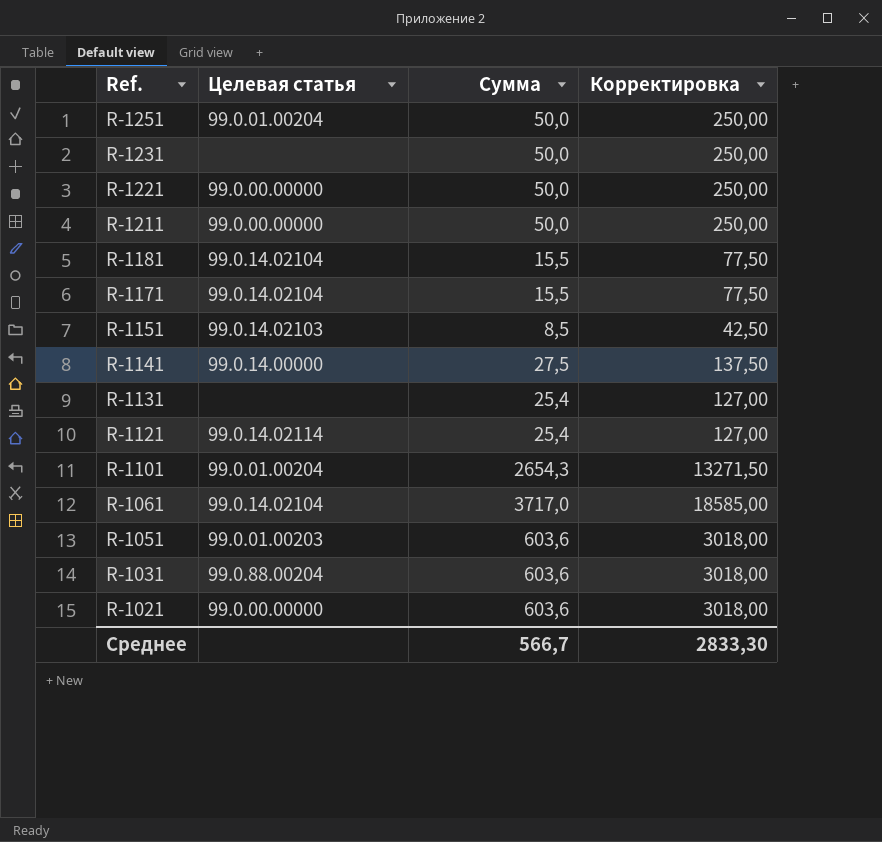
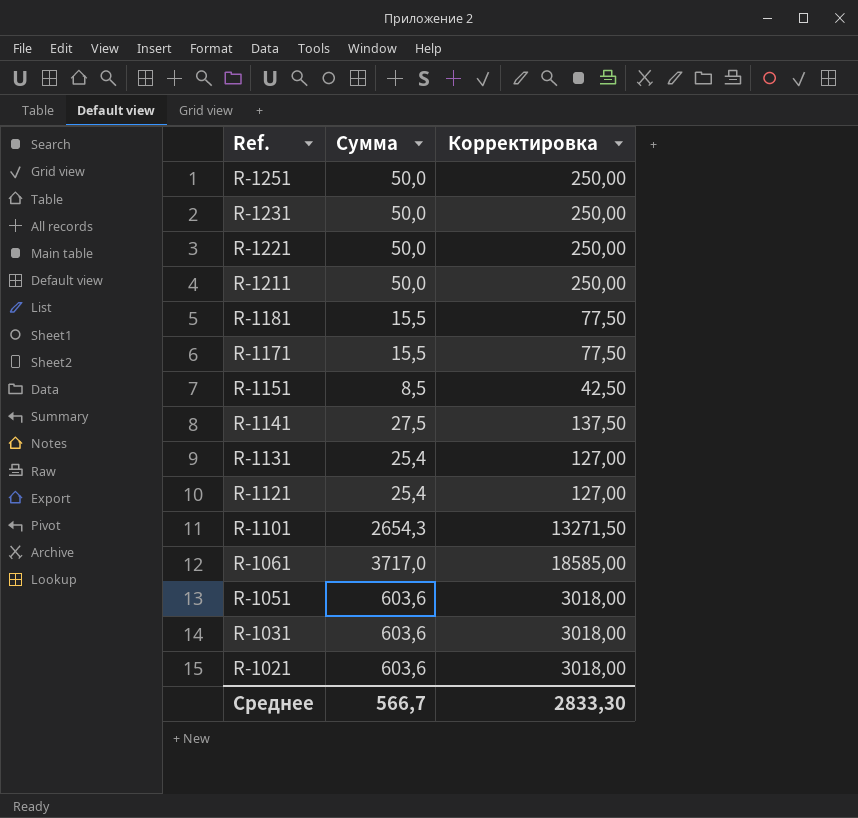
column Целевая статья | position: 2 -> none

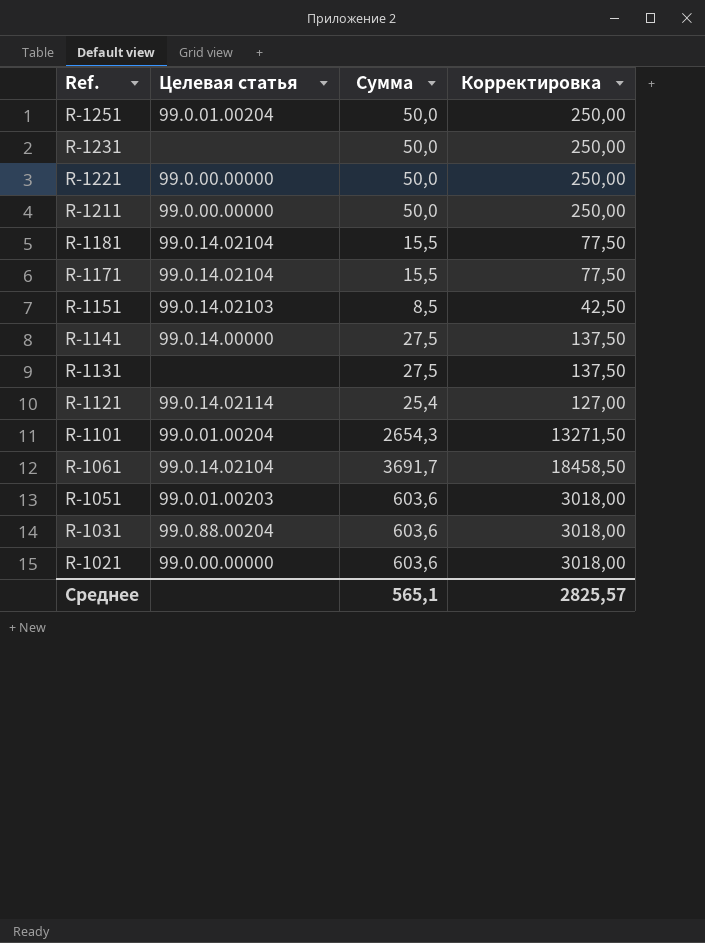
column Целевая статья | position: none -> 2
R-1131 | Сумма: 25,4 -> 27,5
R-1131 | Корректировка: 127,00 -> 137,50
R-1061 | Сумма: 3717,0 -> 3691,7
R-1061 | Корректировка: 18585,00 -> 18458,50
Среднее | Сумма: 566,7 -> 565,1
Среднее | Корректировка: 2833,30 -> 2825,57

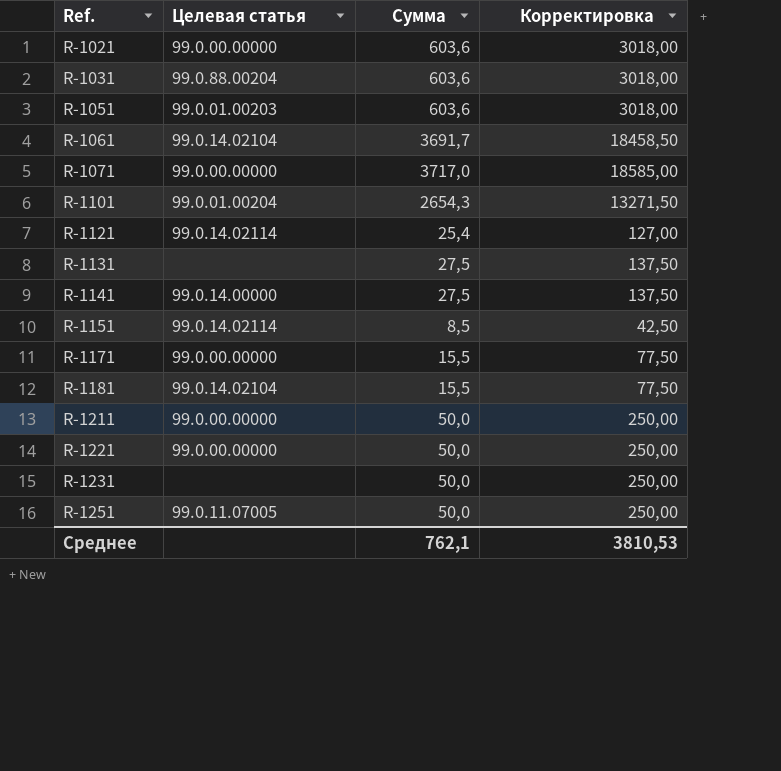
row order: Ref. descending -> Ref. ascending
row R-1071: none -> 99.0.00.00000 | 3717,0 | 18585,00
R-1151 | Целевая статья: 99.0.14.02103 -> 99.0.14.02114
R-1171 | Целевая статья: 99.0.14.02104 -> 99.0.00.00000
R-1251 | Целевая статья: 99.0.01.00204 -> 99.0.11.07005
Среднее | Сумма: 565,1 -> 762,1
Среднее | Корректировка: 2825,57 -> 3810,53

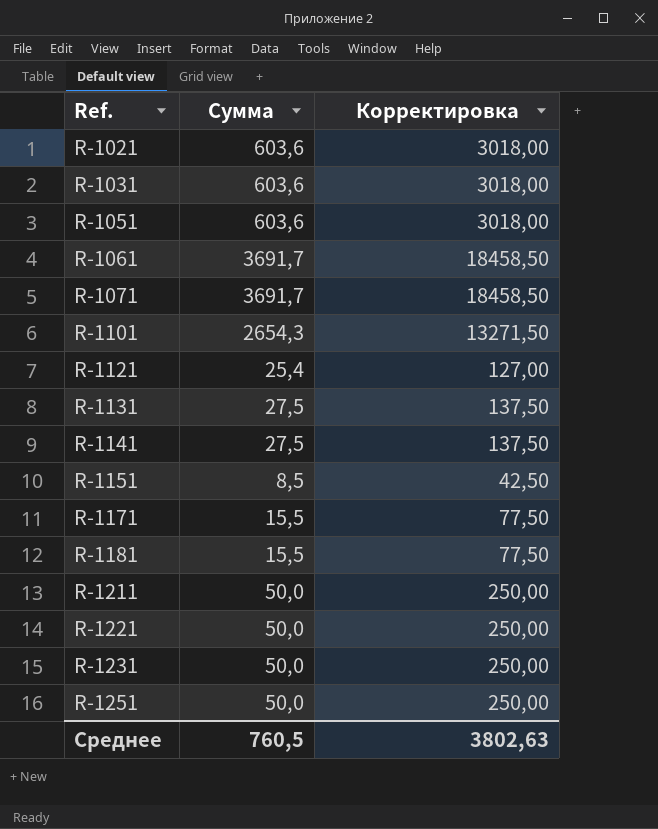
column Целевая статья | position: 2 -> none
R-1071 | Сумма: 3717,0 -> 3691,7
R-1071 | Корректировка: 18585,00 -> 18458,50
Среднее | Сумма: 762,1 -> 760,5
Среднее | Корректировка: 3810,53 -> 3802,63

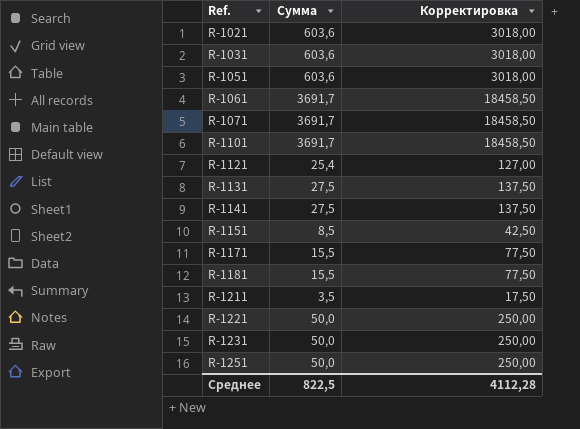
R-1101 | Сумма: 2654,3 -> 3691,7
R-1101 | Корректировка: 13271,50 -> 18458,50
R-1211 | Сумма: 50,0 -> 3,5
R-1211 | Корректировка: 250,00 -> 17,50
Среднее | Сумма: 760,5 -> 822,5
Среднее | Корректировка: 3802,63 -> 4112,28

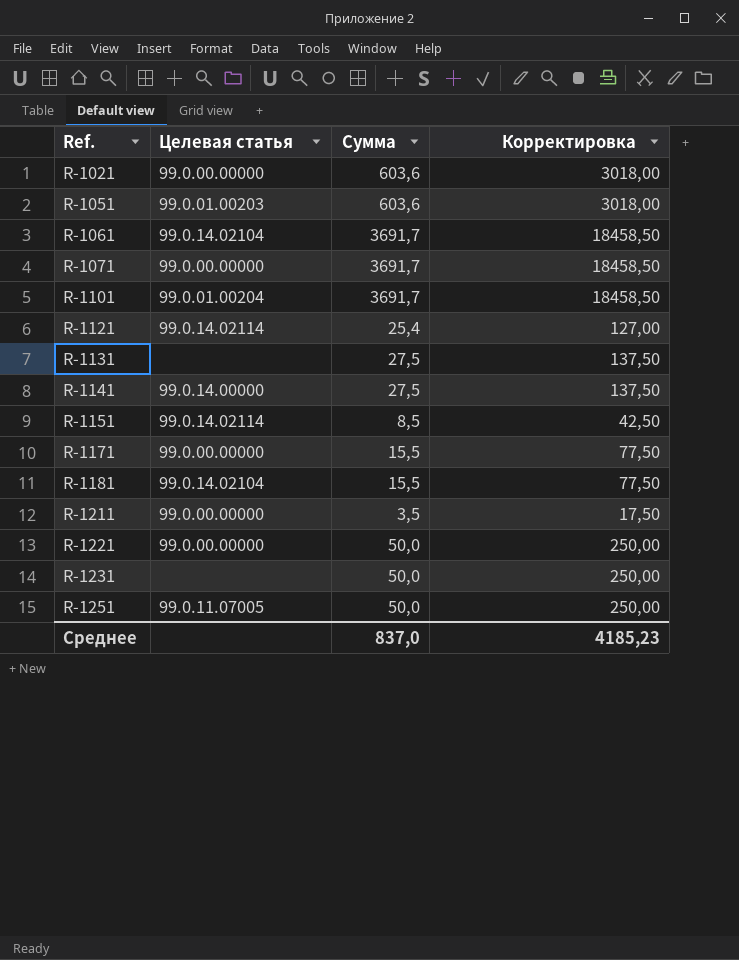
column Целевая статья | position: none -> 2
row R-1031: 603,6 | 3018,00 -> none
Среднее | Сумма: 822,5 -> 837,0
Среднее | Корректировка: 4112,28 -> 4185,23

